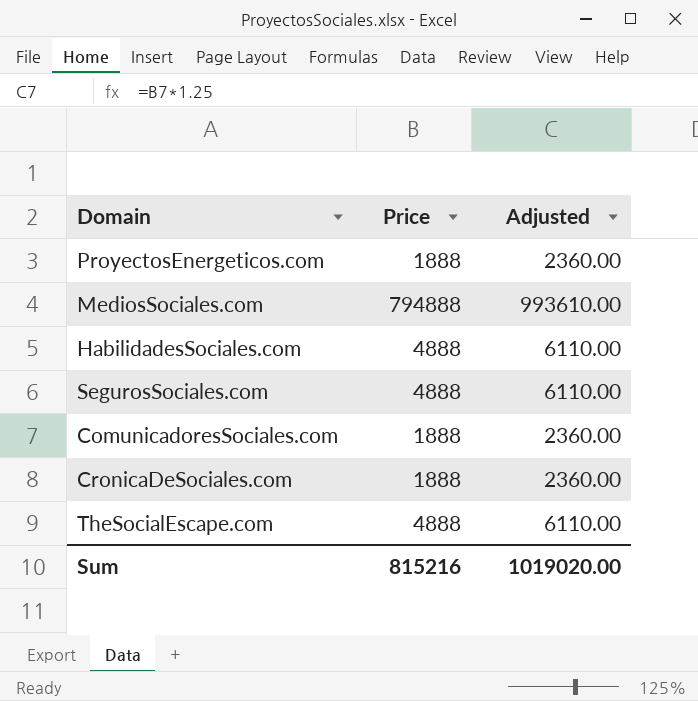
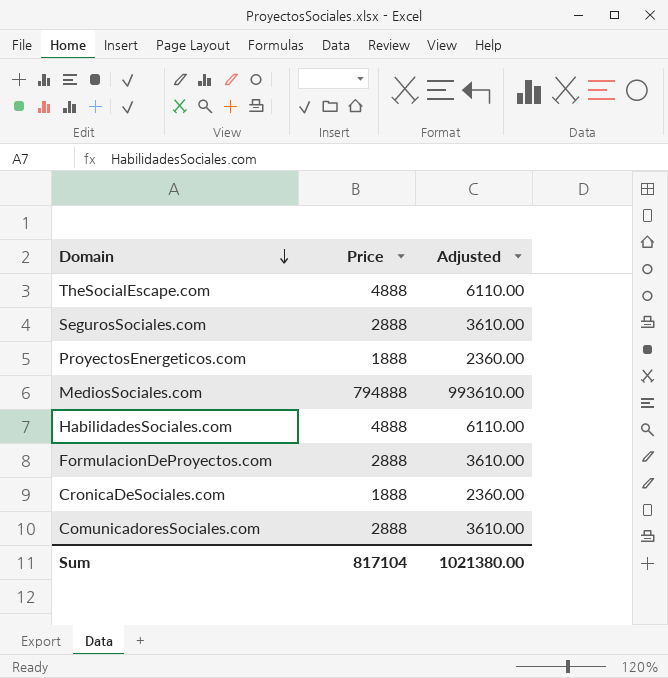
row order: none -> Domain descending
SegurosSociales.com | Price: 4888 -> 2888
SegurosSociales.com | Adjusted: 6110.00 -> 3610.00
row FormulacionDeProyectos.com: none -> 2888 | 3610.00
ComunicadoresSociales.com | Price: 1888 -> 2888
ComunicadoresSociales.com | Adjusted: 2360.00 -> 3610.00
Sum | Price: 815216 -> 817104
Sum | Adjusted: 1019020.00 -> 1021380.00

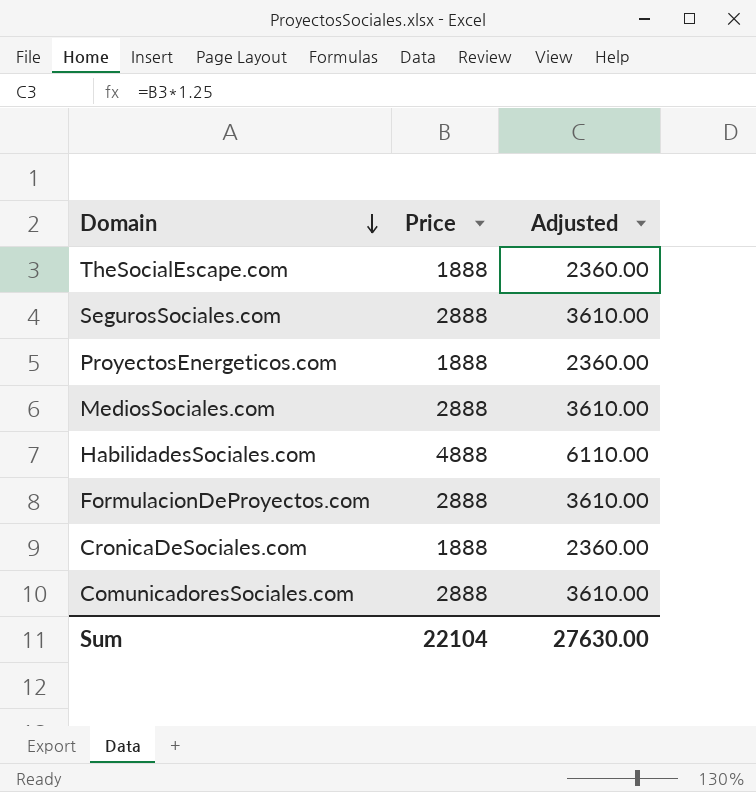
TheSocialEscape.com | Price: 4888 -> 1888
TheSocialEscape.com | Adjusted: 6110.00 -> 2360.00
MediosSociales.com | Price: 794888 -> 2888
MediosSociales.com | Adjusted: 993610.00 -> 3610.00
Sum | Price: 817104 -> 22104
Sum | Adjusted: 1021380.00 -> 27630.00

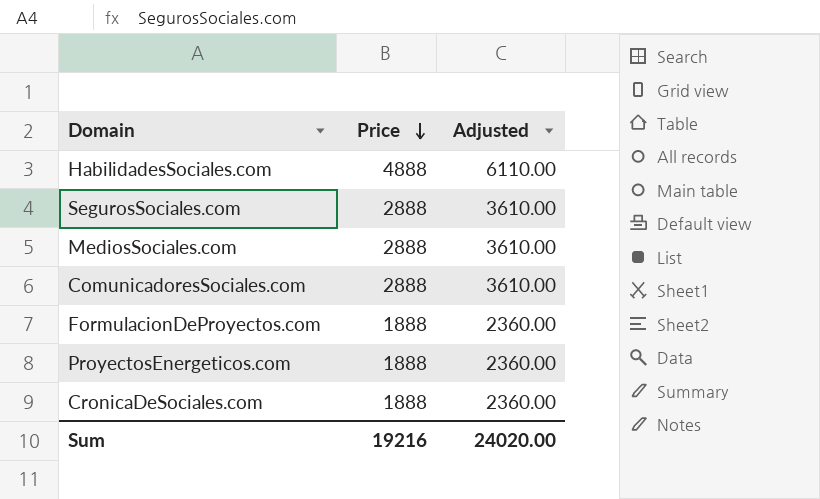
row order: Domain descending -> Price descending
row TheSocialEscape.com: 1888 | 2360.00 -> none
FormulacionDeProyectos.com | Price: 2888 -> 1888
FormulacionDeProyectos.com | Adjusted: 3610.00 -> 2360.00
Sum | Price: 22104 -> 19216
Sum | Adjusted: 27630.00 -> 24020.00

